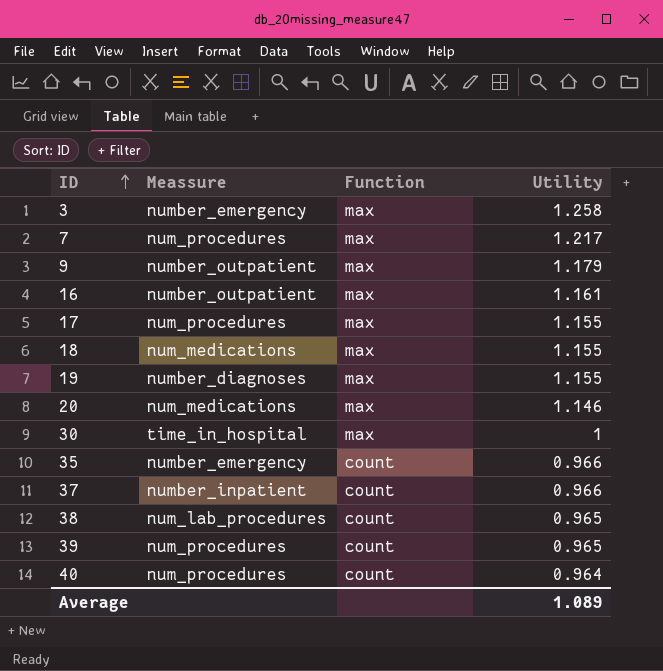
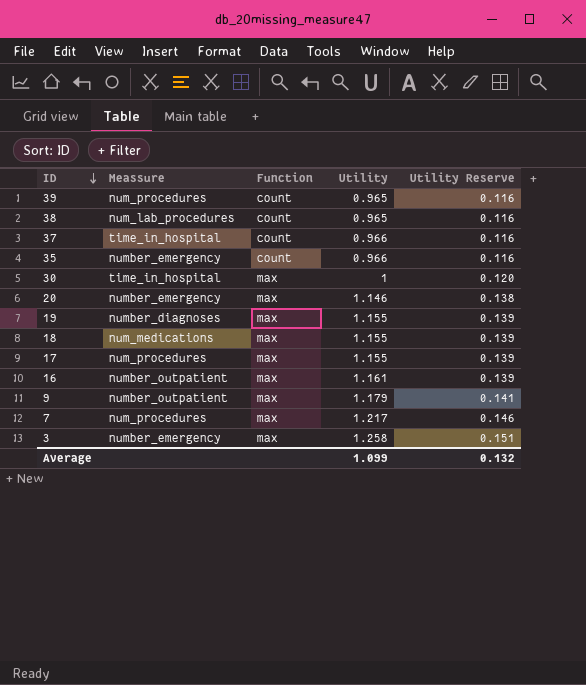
row order: ID ascending -> ID descending
column Utility Reserve | formula: none -> [Utility] * 0.12
row 40: num_procedures | count | 0.964 -> none
37 | Meassure: number_inpatient -> time_in_hospital
20 | Meassure: num_medications -> number_emergency
Average | Utility: 1.089 -> 1.099

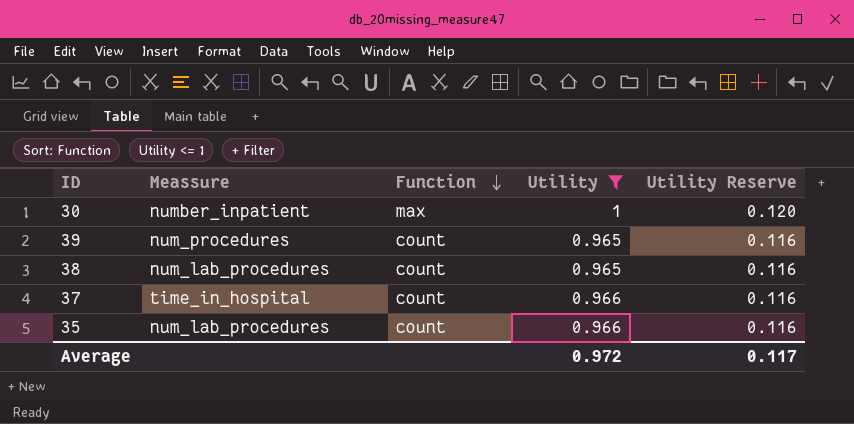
filter: none -> Utility <= 1
row order: ID descending -> Function descending
30 | Meassure: time_in_hospital -> number_inpatient
35 | Meassure: number_emergency -> num_lab_procedures
Average | Utility: 1.099 -> 0.972
Average | Utility Reserve: 0.132 -> 0.117

